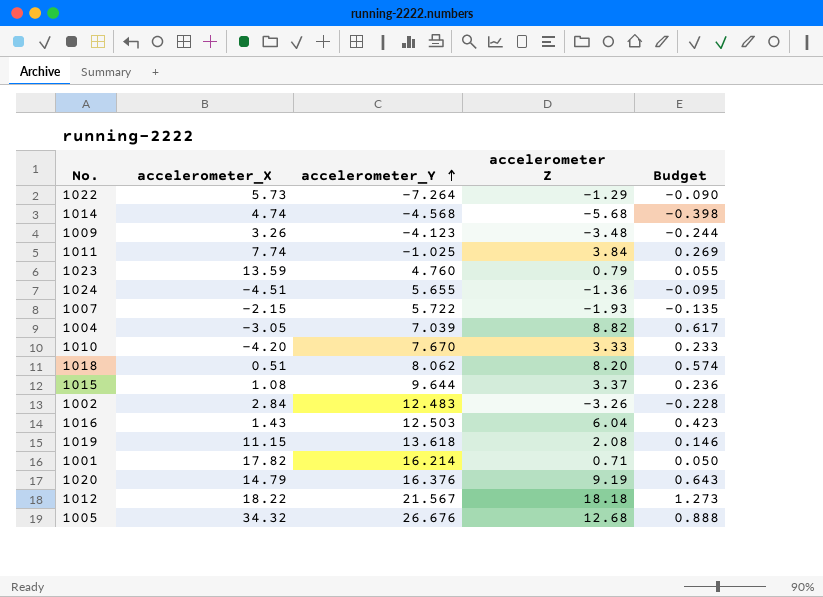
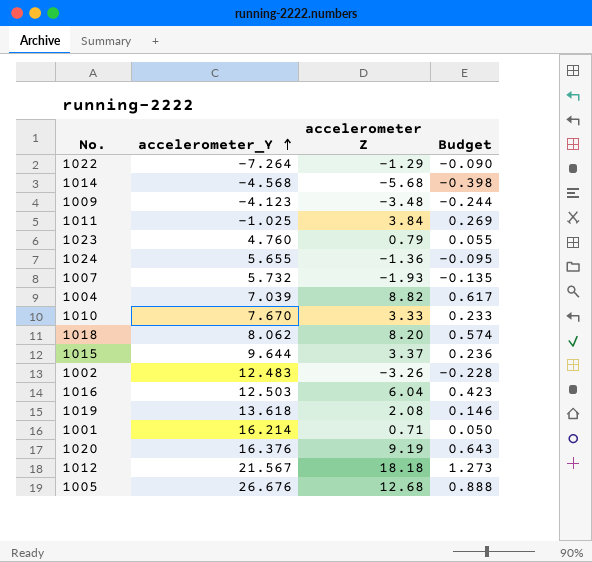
column accelerometer_X | position: 2 -> none
1007 | accelerometer_Y: 5.722 -> 5.732

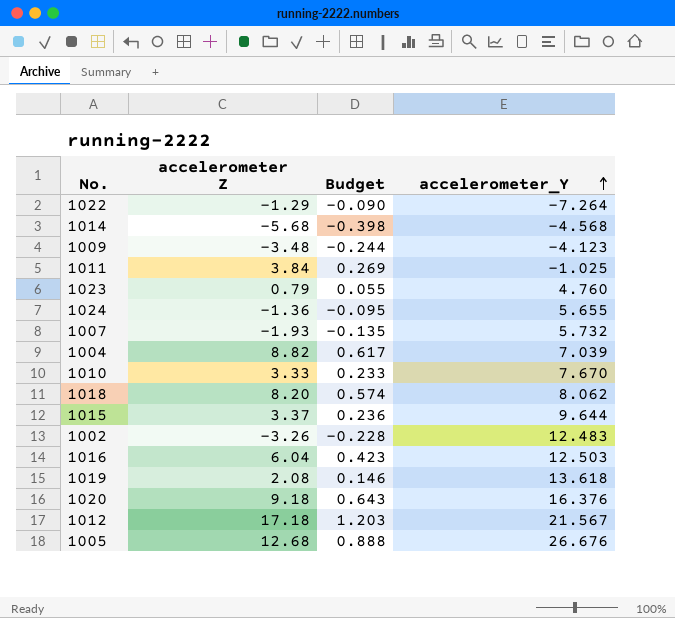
column accelerometer_Y | position: 2 -> 4
row 1001: 16.214 | 0.71 | 0.050 -> none
1020 | accelerometer Z: 9.19 -> 9.18
1012 | accelerometer Z: 18.18 -> 17.18
1012 | Budget: 1.273 -> 1.203

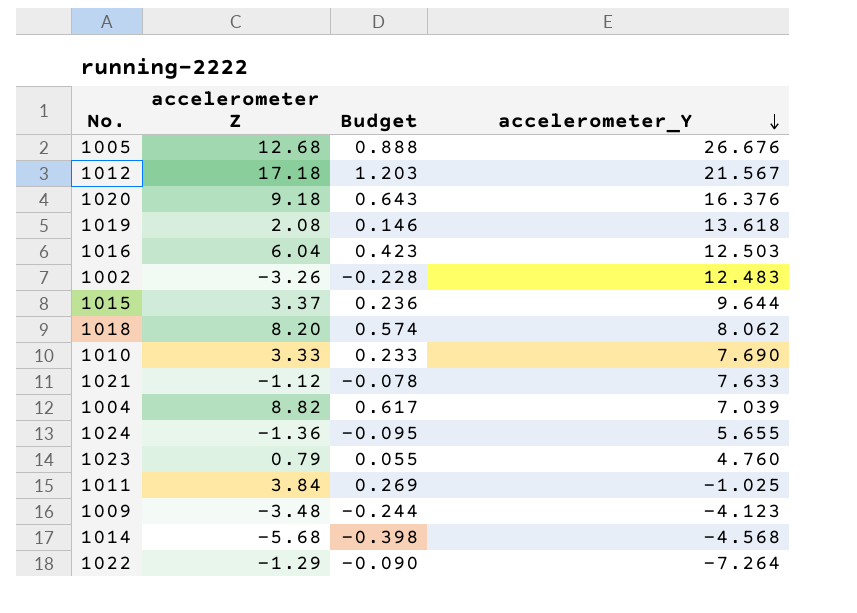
row order: accelerometer_Y ascending -> accelerometer_Y descending
row 1007: -1.93 | -0.135 | 5.732 -> none
1010 | accelerometer_Y: 7.670 -> 7.690
row 1021: none -> -1.12 | -0.078 | 7.633

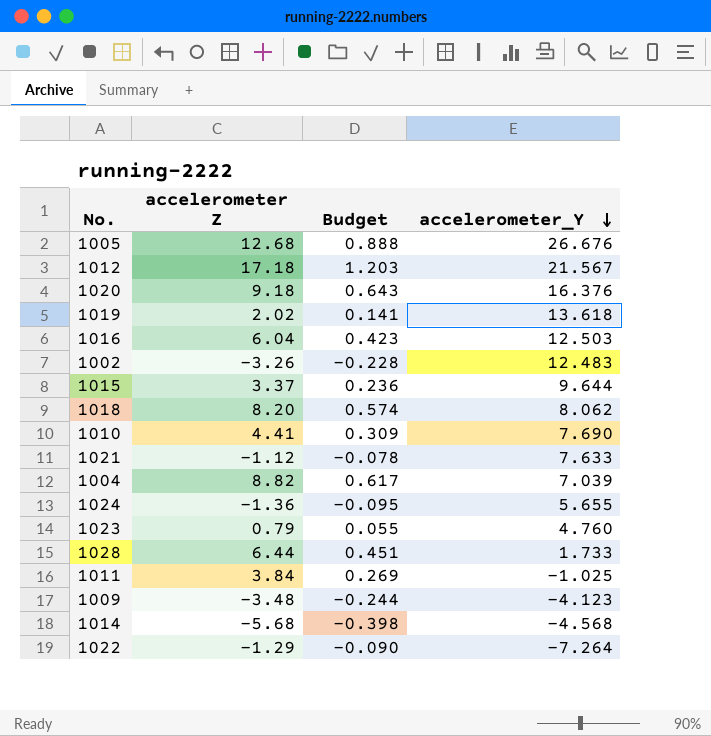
1019 | accelerometer Z: 2.08 -> 2.02
1019 | Budget: 0.146 -> 0.141
1010 | accelerometer Z: 3.33 -> 4.41
1010 | Budget: 0.233 -> 0.309
row 1028: none -> 6.44 | 0.451 | 1.733

